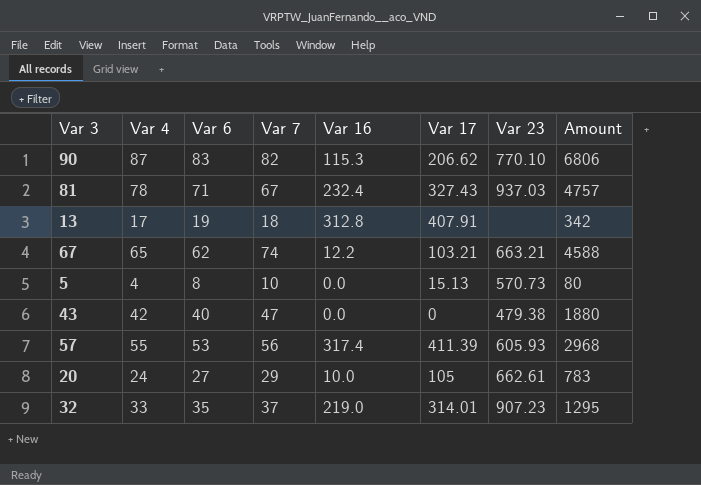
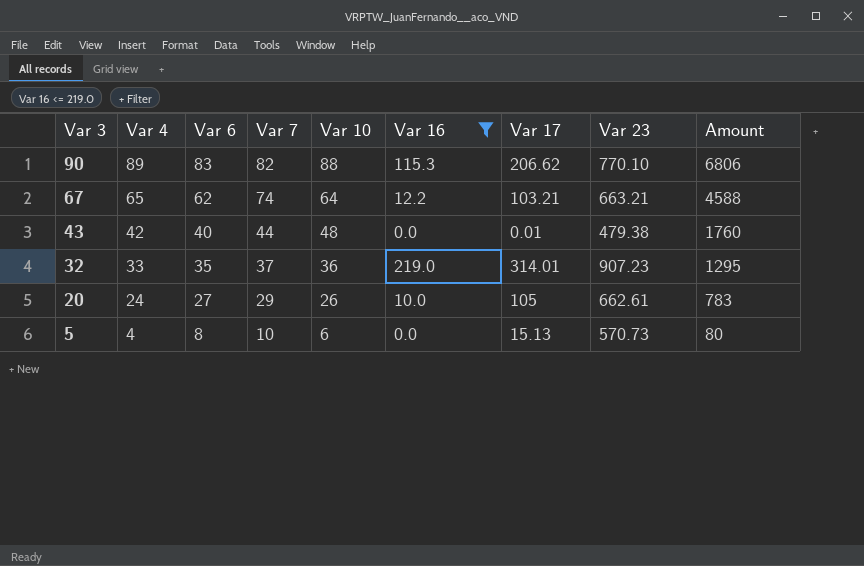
filter: none -> Var 16 <= 219.0
row order: none -> Var 3 descending
column Var 10 | position: none -> 5
90 | Var 4: 87 -> 89
43 | Var 7: 47 -> 44
43 | Var 17: 0 -> 0.01
43 | Amount: 1880 -> 1760

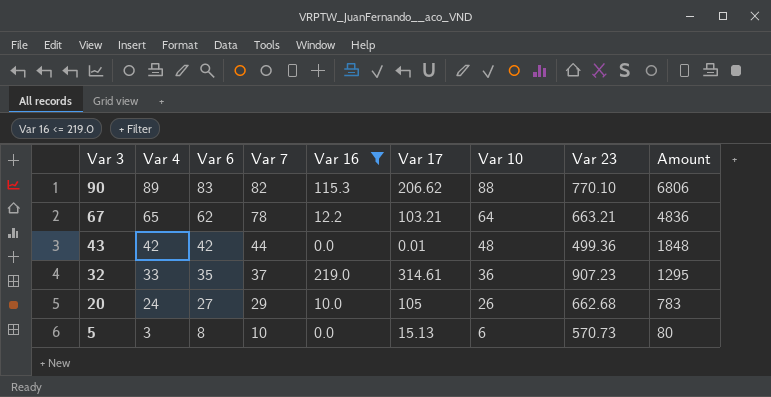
column Var 10 | position: 5 -> 7
67 | Var 7: 74 -> 78
67 | Amount: 4588 -> 4836
43 | Var 6: 40 -> 42
43 | Var 23: 479.38 -> 499.36
43 | Amount: 1760 -> 1848
32 | Var 17: 314.01 -> 314.61
20 | Var 23: 662.61 -> 662.68
5 | Var 4: 4 -> 3

